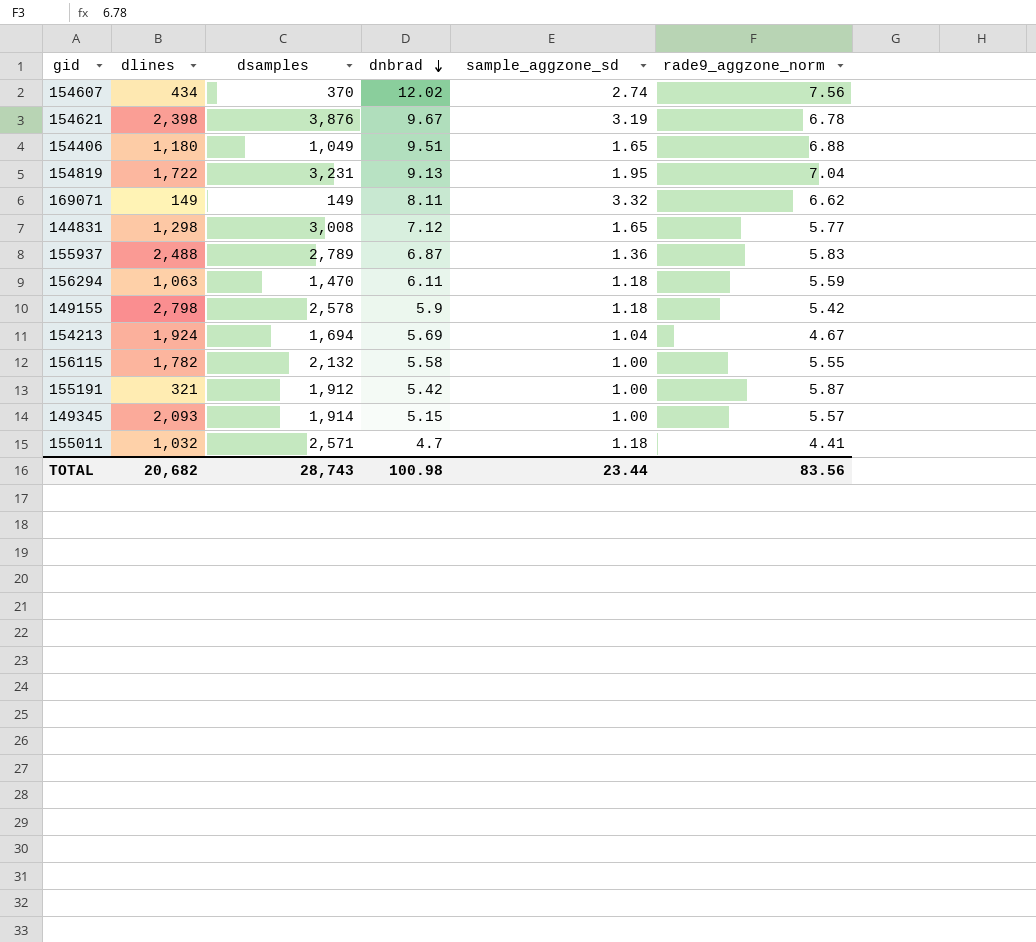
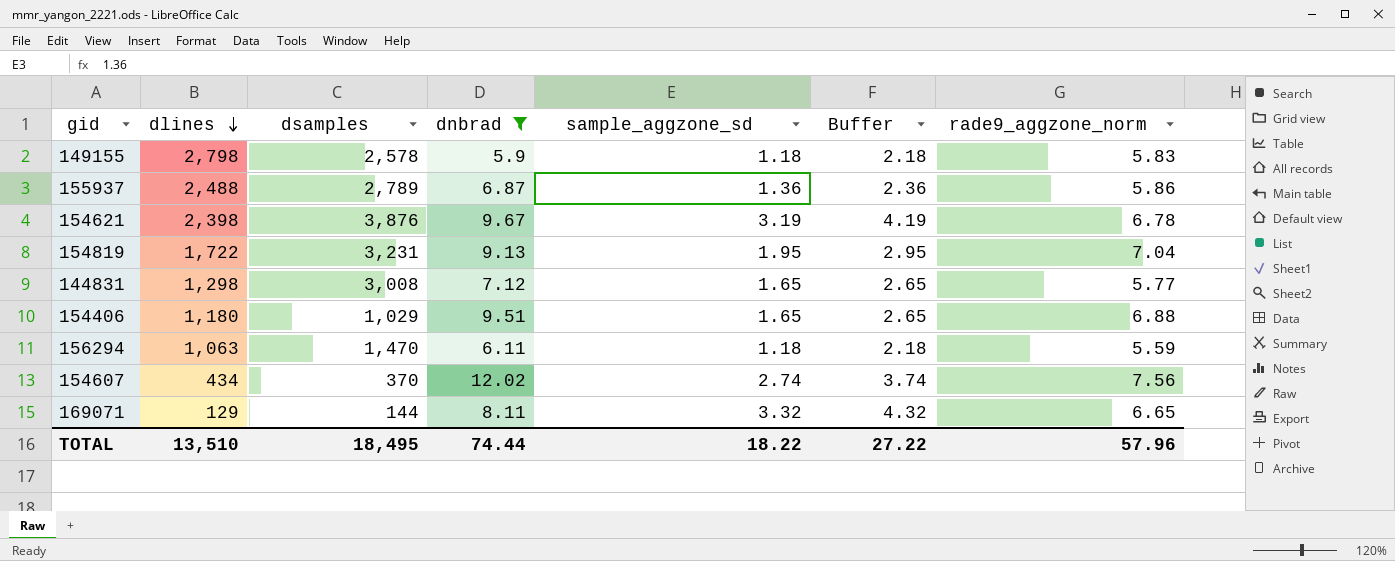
filter: none -> dnbrad >= 5.9
row order: dnbrad descending -> dlines descending
column Buffer | formula: none -> [sample_aggzone_sd] + 1
149155 | rade9_aggzone_norm: 5.42 -> 5.83
155937 | rade9_aggzone_norm: 5.83 -> 5.86
154406 | dsamples: 1,049 -> 1,029
169071 | dlines: 149 -> 129
169071 | dsamples: 149 -> 144
169071 | rade9_aggzone_norm: 6.62 -> 6.65
TOTAL | dlines: 20,682 -> 13,510
TOTAL | dsamples: 28,743 -> 18,495
TOTAL | dnbrad: 100.98 -> 74.44
TOTAL | sample_aggzone_sd: 23.44 -> 18.22
TOTAL | rade9_aggzone_norm: 83.56 -> 57.96

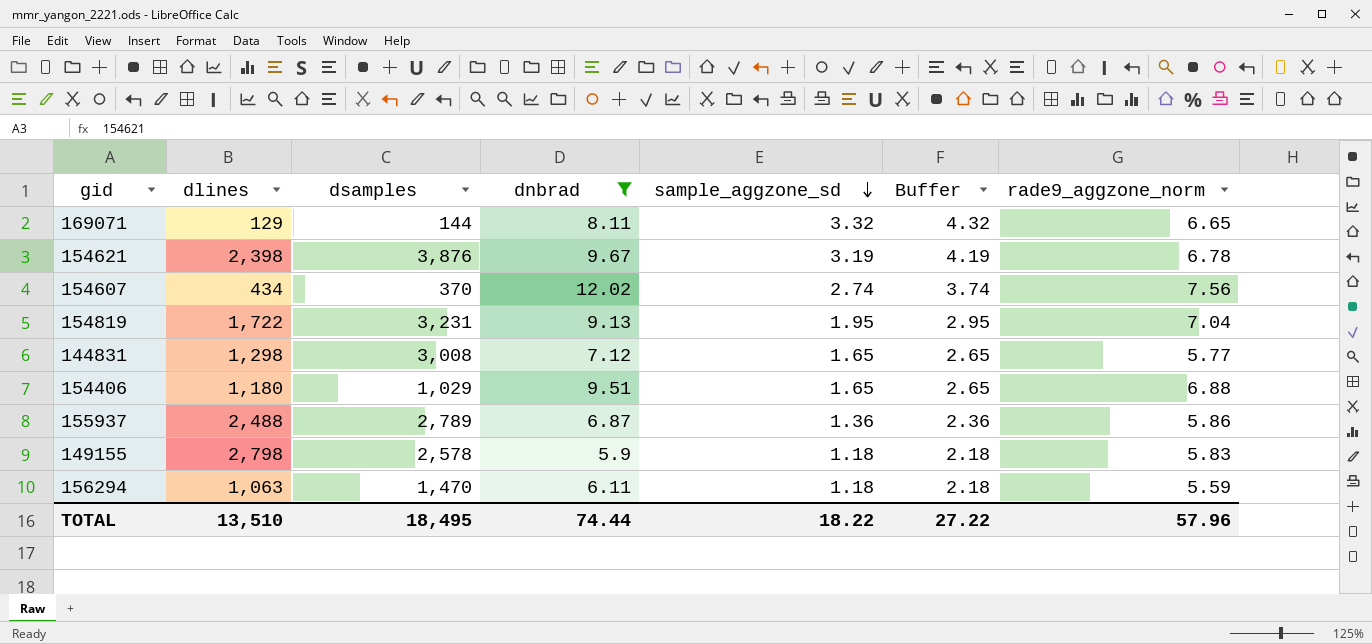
row order: dlines descending -> sample_aggzone_sd descending

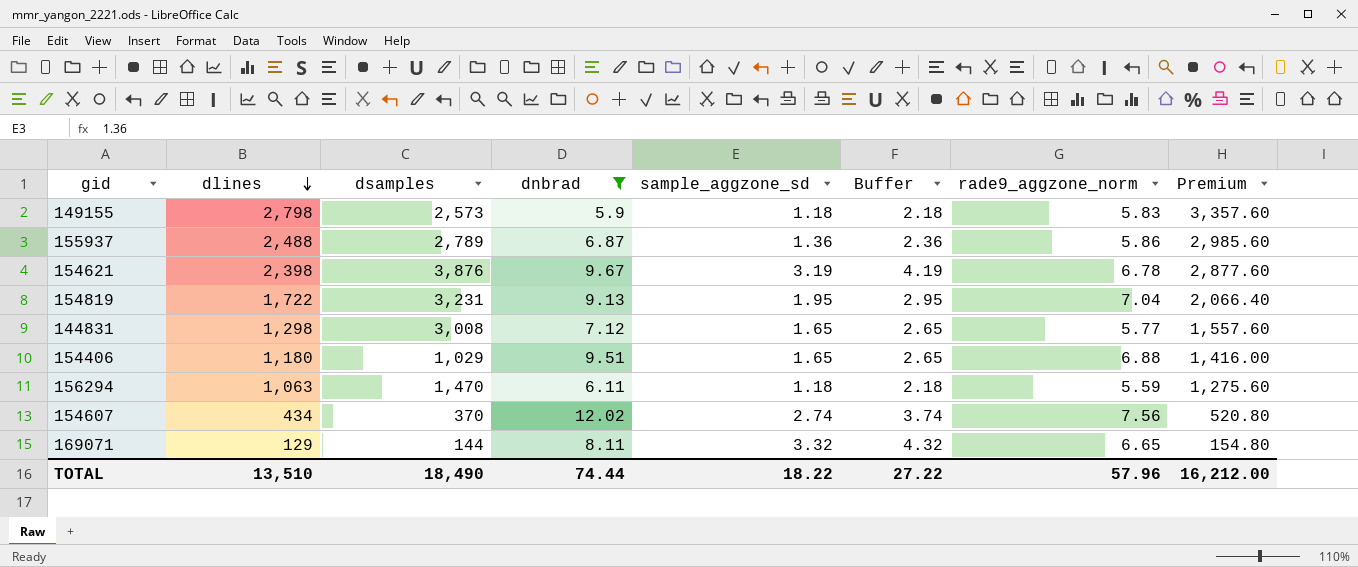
row order: sample_aggzone_sd descending -> dlines descending
column Premium | formula: none -> [dlines] * 1.2
149155 | dsamples: 2,578 -> 2,573
TOTAL | dsamples: 18,495 -> 18,490

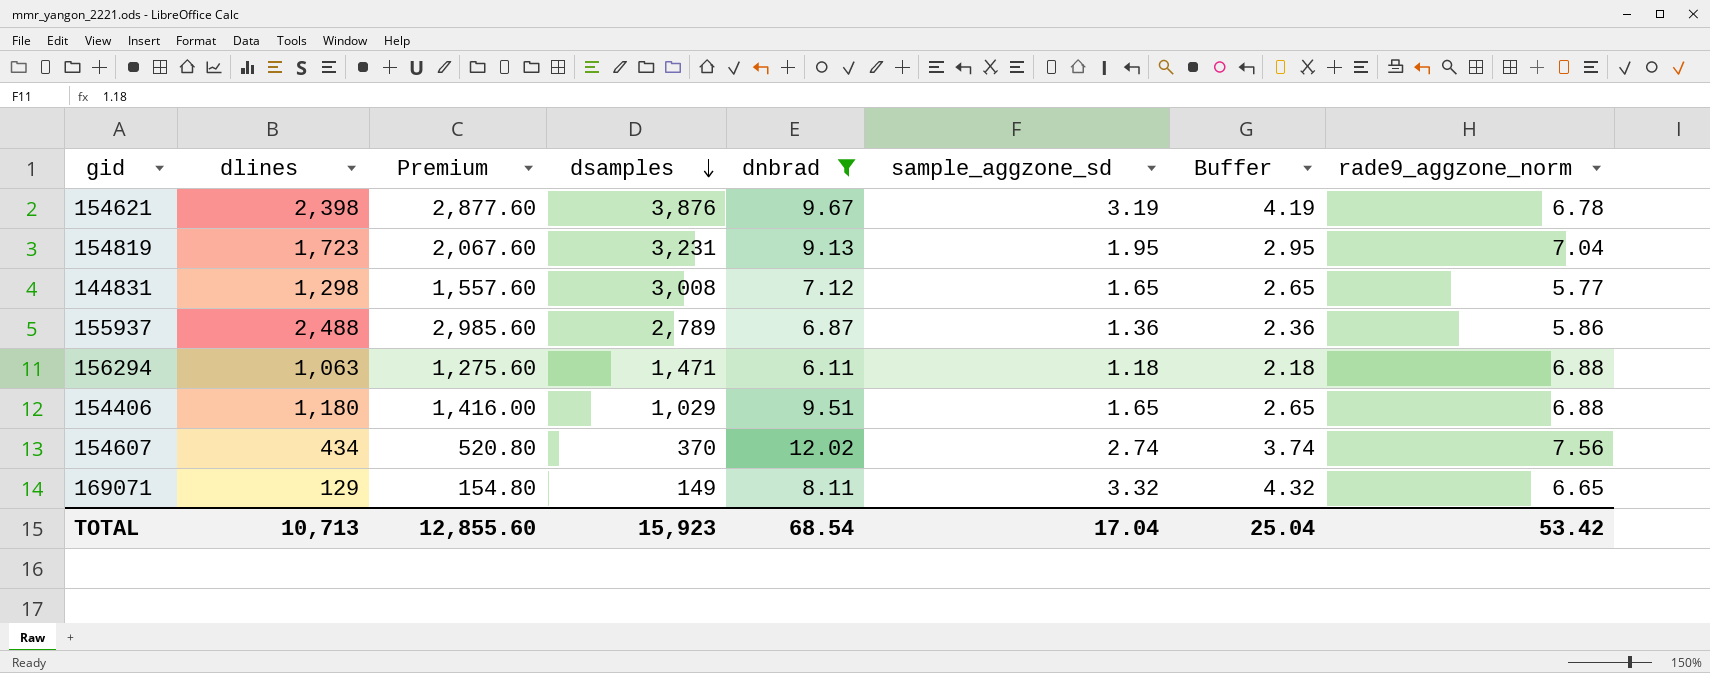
row order: dlines descending -> dsamples descending
column Premium | position: 8 -> 3
row 149155: 2,798 | 2,573 | 5.9 | 1.18 | 2.18 | 5.83 | 3,357.60 -> none
154819 | dlines: 1,722 -> 1,723
154819 | Premium: 2,066.40 -> 2,067.60
156294 | dsamples: 1,470 -> 1,471
156294 | rade9_aggzone_norm: 5.59 -> 6.88
169071 | dsamples: 144 -> 149
TOTAL | dlines: 13,510 -> 10,713
TOTAL | Premium: 16,212.00 -> 12,855.60
TOTAL | dsamples: 18,490 -> 15,923
TOTAL | dnbrad: 74.44 -> 68.54
TOTAL | sample_aggzone_sd: 18.22 -> 17.04
TOTAL | Buffer: 27.22 -> 25.04
TOTAL | rade9_aggzone_norm: 57.96 -> 53.42

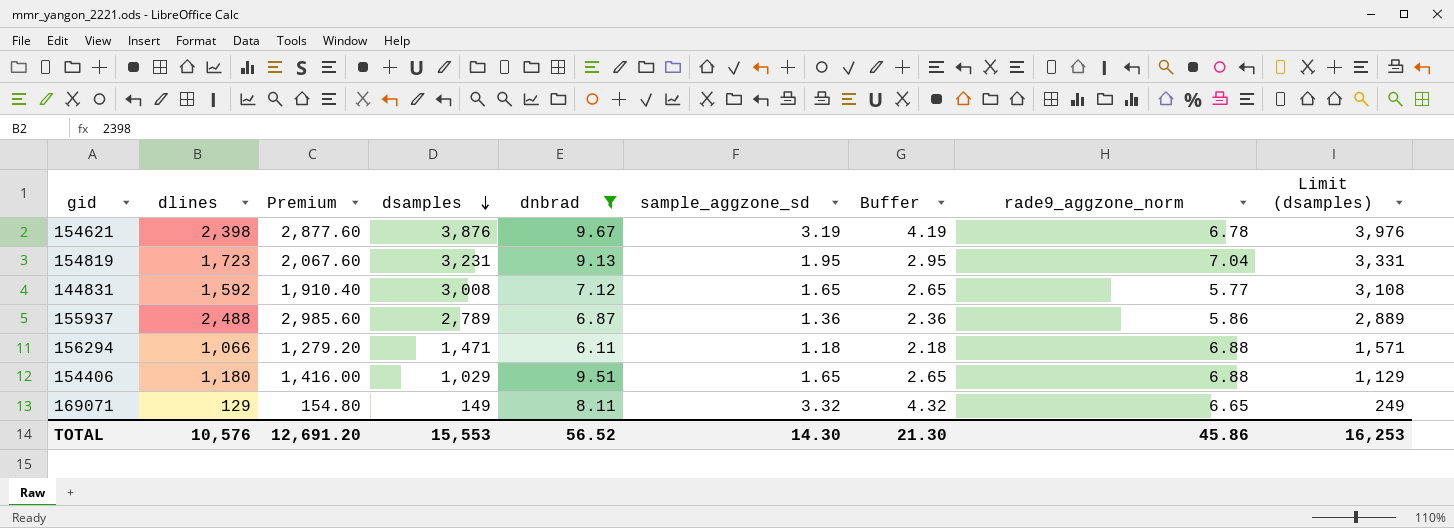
column Limit (dsamples) | formula: none -> [dsamples] + 100
row 154607: 434 | 520.80 | 370 | 12.02 | 2.74 | 3.74 | 7.56 -> none
144831 | dlines: 1,298 -> 1,592
144831 | Premium: 1,557.60 -> 1,910.40
156294 | dlines: 1,063 -> 1,066
156294 | Premium: 1,275.60 -> 1,279.20
TOTAL | dlines: 10,713 -> 10,576
TOTAL | Premium: 12,855.60 -> 12,691.20
TOTAL | dsamples: 15,923 -> 15,553
TOTAL | dnbrad: 68.54 -> 56.52
TOTAL | sample_aggzone_sd: 17.04 -> 14.30
TOTAL | Buffer: 25.04 -> 21.30
TOTAL | rade9_aggzone_norm: 53.42 -> 45.86

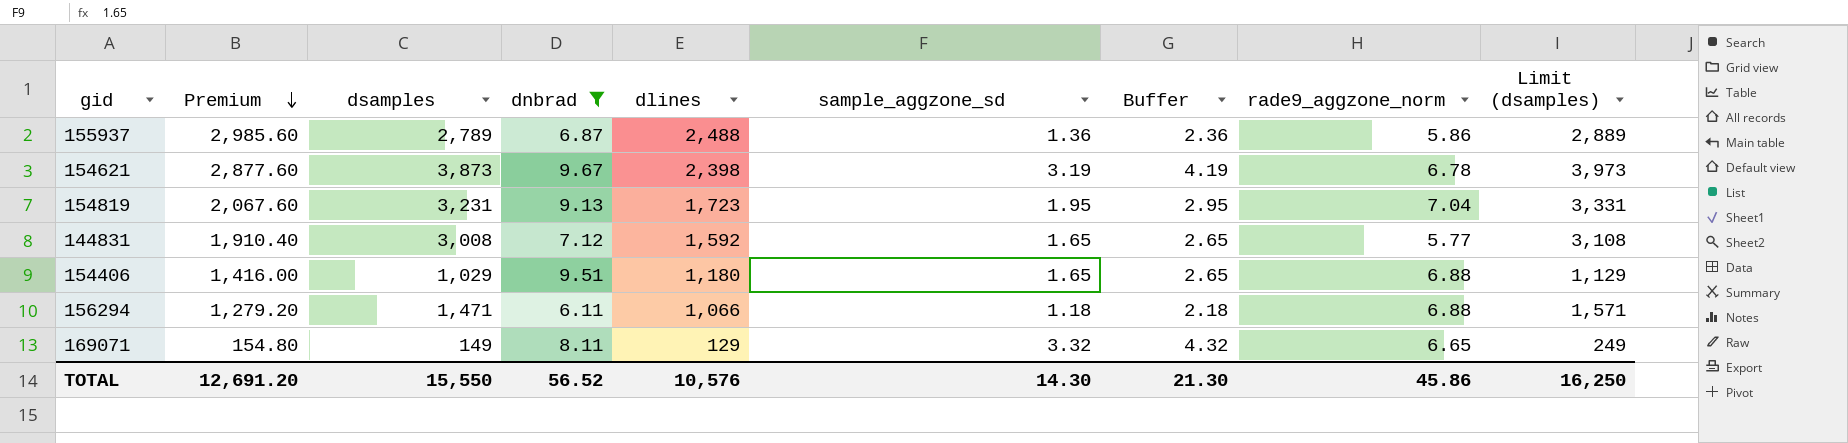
row order: dsamples descending -> Premium descending
column dlines | position: 2 -> 5
154621 | dsamples: 3,876 -> 3,873
154621 | Limit (dsamples): 3,976 -> 3,973
TOTAL | dsamples: 15,553 -> 15,550
TOTAL | Limit (dsamples): 16,253 -> 16,250

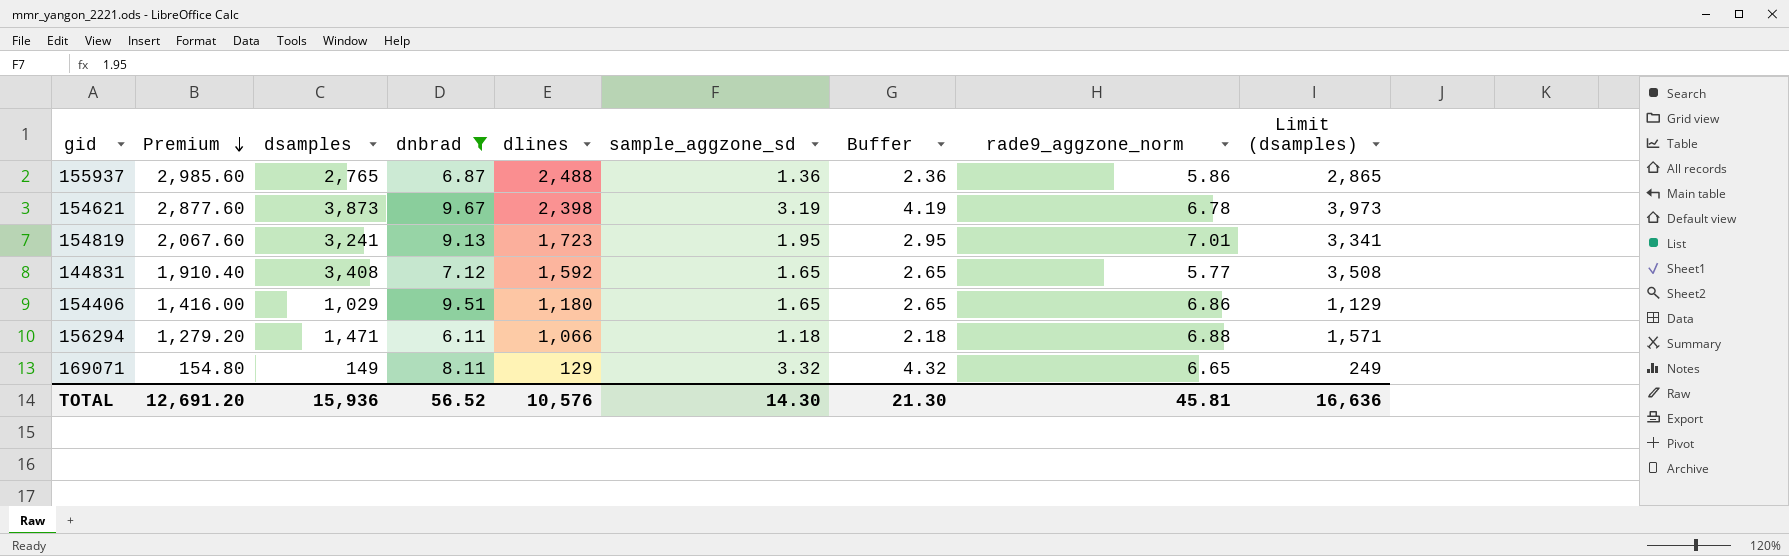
155937 | dsamples: 2,789 -> 2,765
155937 | Limit (dsamples): 2,889 -> 2,865
154819 | dsamples: 3,231 -> 3,241
154819 | rade9_aggzone_norm: 7.04 -> 7.01
154819 | Limit (dsamples): 3,331 -> 3,341
144831 | dsamples: 3,008 -> 3,408
144831 | Limit (dsamples): 3,108 -> 3,508
154406 | rade9_aggzone_norm: 6.88 -> 6.86
TOTAL | dsamples: 15,550 -> 15,936
TOTAL | rade9_aggzone_norm: 45.86 -> 45.81
TOTAL | Limit (dsamples): 16,250 -> 16,636

